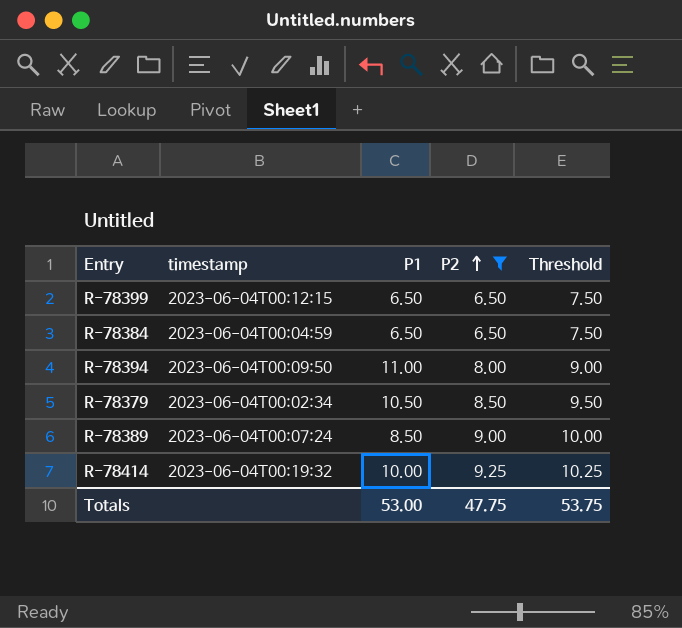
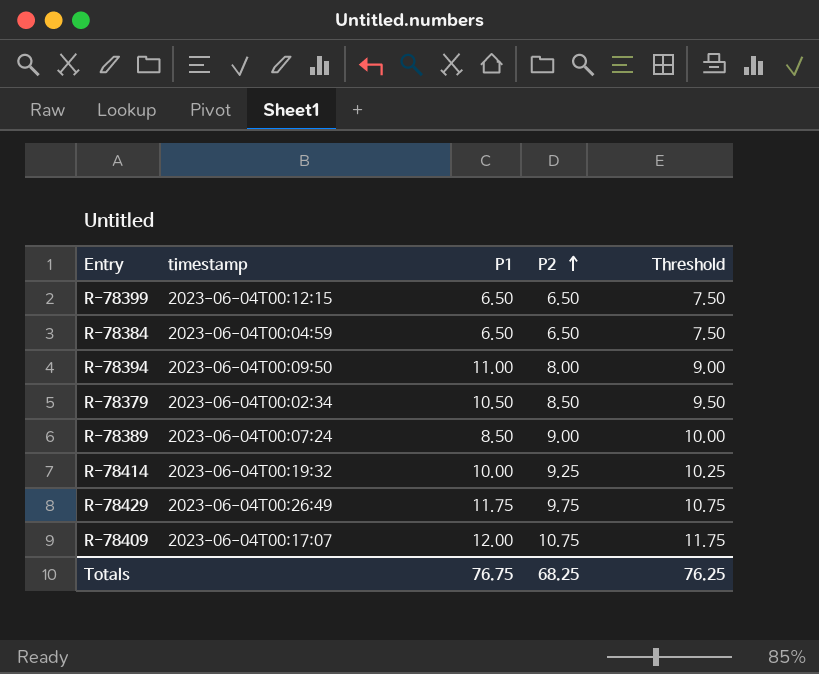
filter: P2 <= 9.25 -> none
Totals | P1: 53.00 -> 76.75
Totals | P2: 47.75 -> 68.25
Totals | Threshold: 53.75 -> 76.25

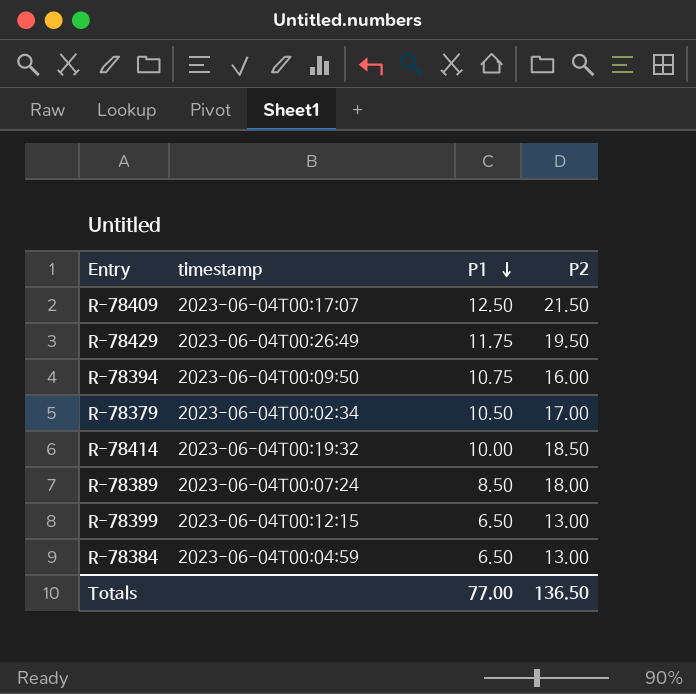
row order: P2 ascending -> P1 descending
column Threshold | formula: [P2] + 1 -> none
R-78409 | P1: 12.00 -> 12.50
R-78409 | P2: 10.75 -> 21.50
R-78429 | P2: 9.75 -> 19.50
R-78394 | P1: 11.00 -> 10.75
R-78394 | P2: 8.00 -> 16.00
R-78379 | P2: 8.50 -> 17.00
R-78414 | P2: 9.25 -> 18.50
R-78389 | P2: 9.00 -> 18.00
R-78399 | P2: 6.50 -> 13.00
R-78384 | P2: 6.50 -> 13.00
Totals | P1: 76.75 -> 77.00
Totals | P2: 68.25 -> 136.50

